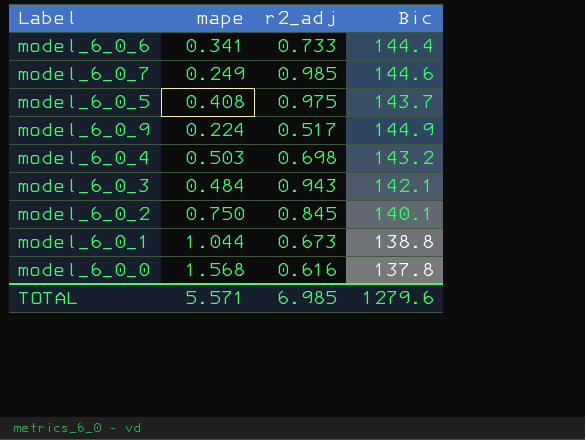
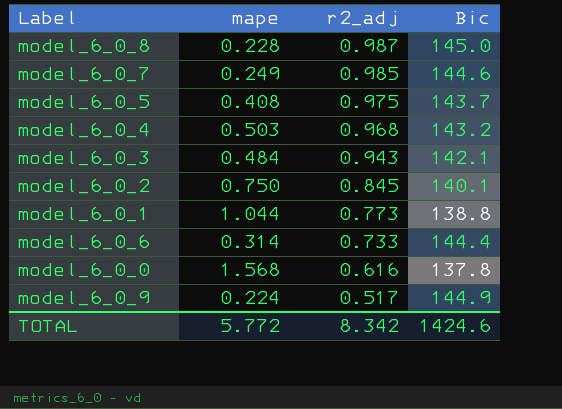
row order: none -> r2_adj descending
row model_6_0_8: none -> 0.228 | 0.987 | 145.0
model_6_0_4 | r2_adj: 0.698 -> 0.968
model_6_0_1 | r2_adj: 0.673 -> 0.773
model_6_0_6 | mape: 0.341 -> 0.314
TOTAL | mape: 5.571 -> 5.772
TOTAL | r2_adj: 6.985 -> 8.342
TOTAL | Bic: 1279.6 -> 1424.6

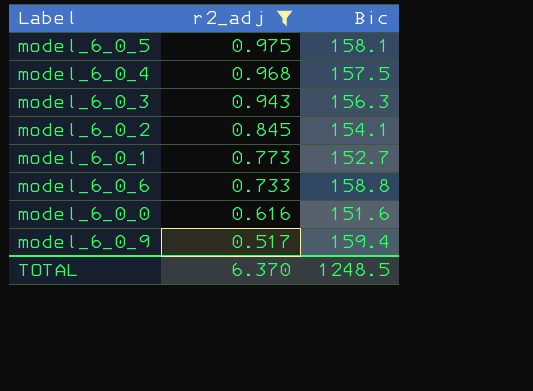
filter: none -> r2_adj <= 0.975
column mape | position: 2 -> none
model_6_0_5 | Bic: 143.7 -> 158.1
model_6_0_4 | Bic: 143.2 -> 157.5
model_6_0_3 | Bic: 142.1 -> 156.3
model_6_0_2 | Bic: 140.1 -> 154.1
model_6_0_1 | Bic: 138.8 -> 152.7
model_6_0_6 | Bic: 144.4 -> 158.8
model_6_0_0 | Bic: 137.8 -> 151.6
model_6_0_9 | Bic: 144.9 -> 159.4
TOTAL | r2_adj: 8.342 -> 6.370
TOTAL | Bic: 1424.6 -> 1248.5

